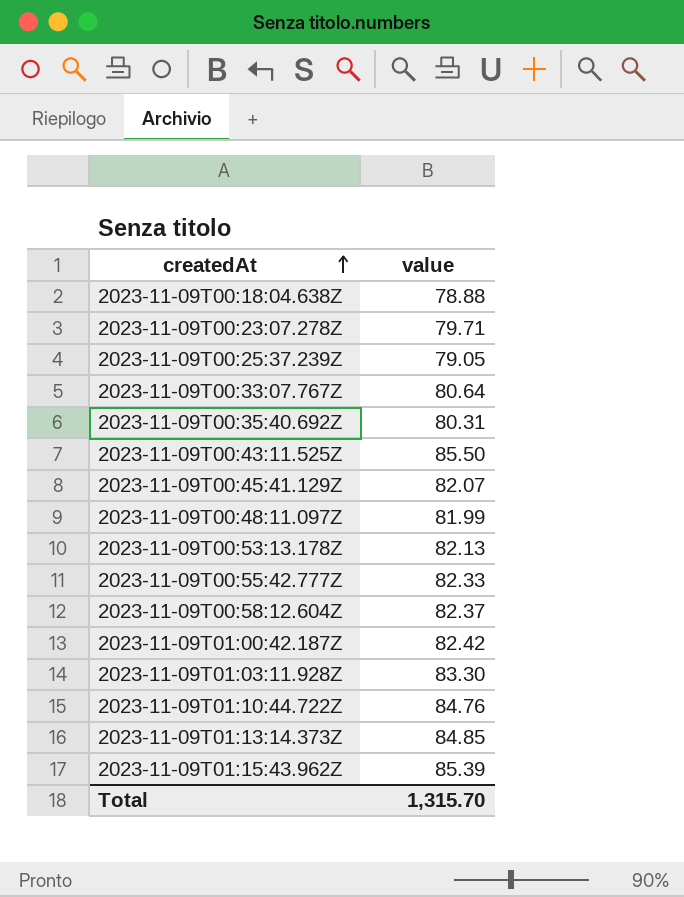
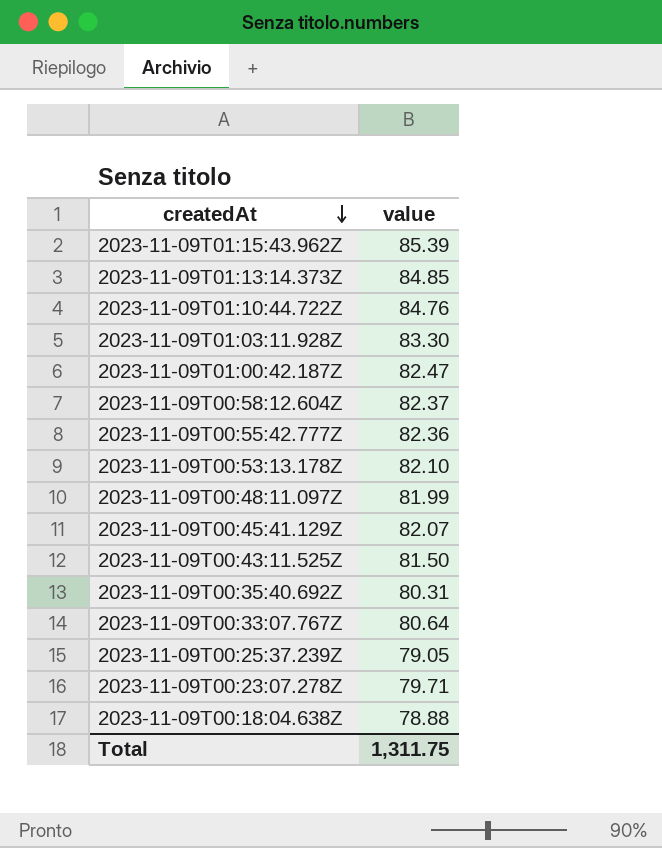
row order: createdAt ascending -> createdAt descending
2023-11-09T01:00:42.187Z | value: 82.42 -> 82.47
2023-11-09T00:55:42.777Z | value: 82.33 -> 82.36
2023-11-09T00:53:13.178Z | value: 82.13 -> 82.10
2023-11-09T00:43:11.525Z | value: 85.50 -> 81.50
Total | value: 1,315.70 -> 1,311.75

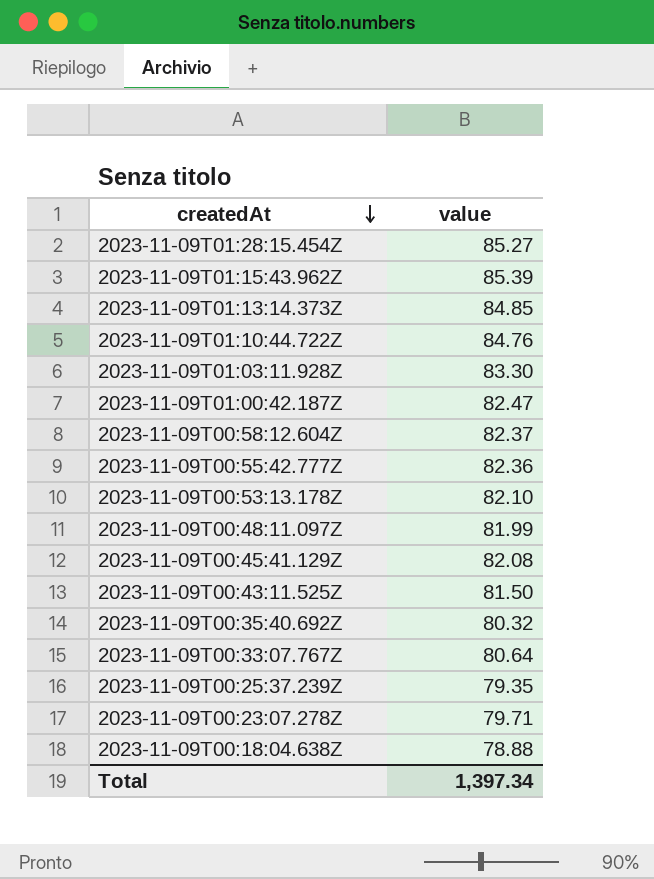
row 2023-11-09T01:28:15.454Z: none -> 85.27
2023-11-09T00:45:41.129Z | value: 82.07 -> 82.08
2023-11-09T00:35:40.692Z | value: 80.31 -> 80.32
2023-11-09T00:25:37.239Z | value: 79.05 -> 79.35
Total | value: 1,311.75 -> 1,397.34

